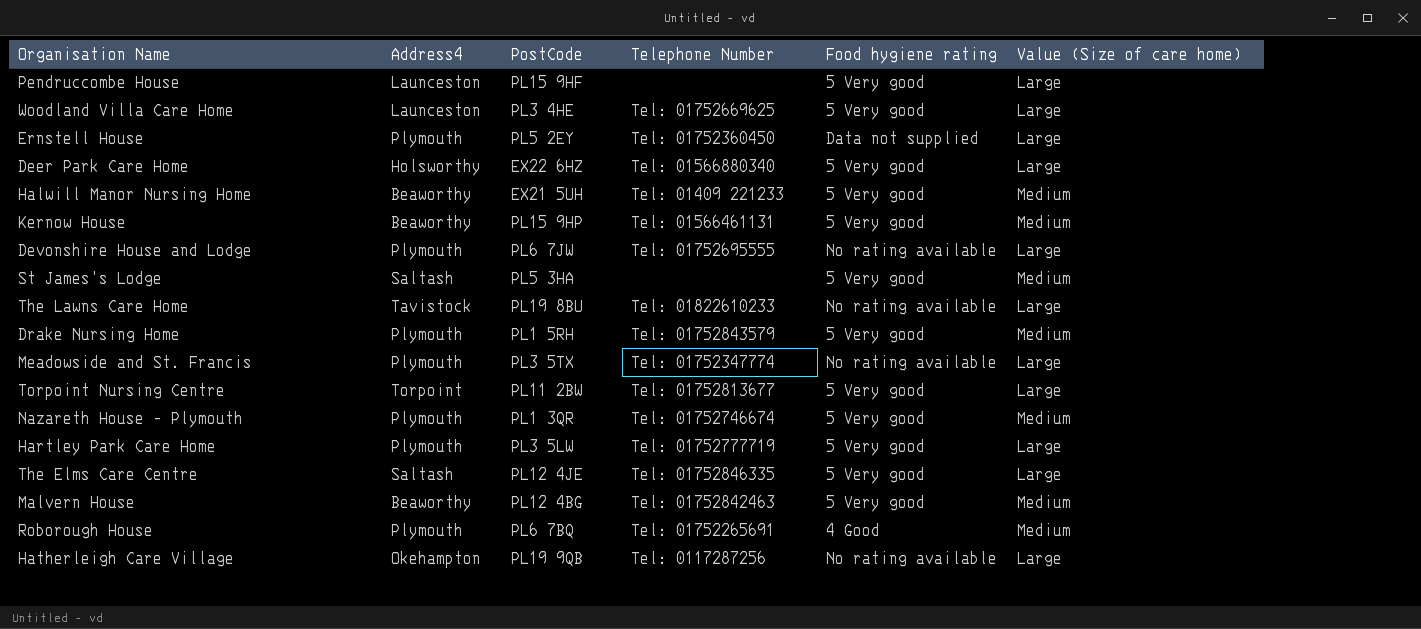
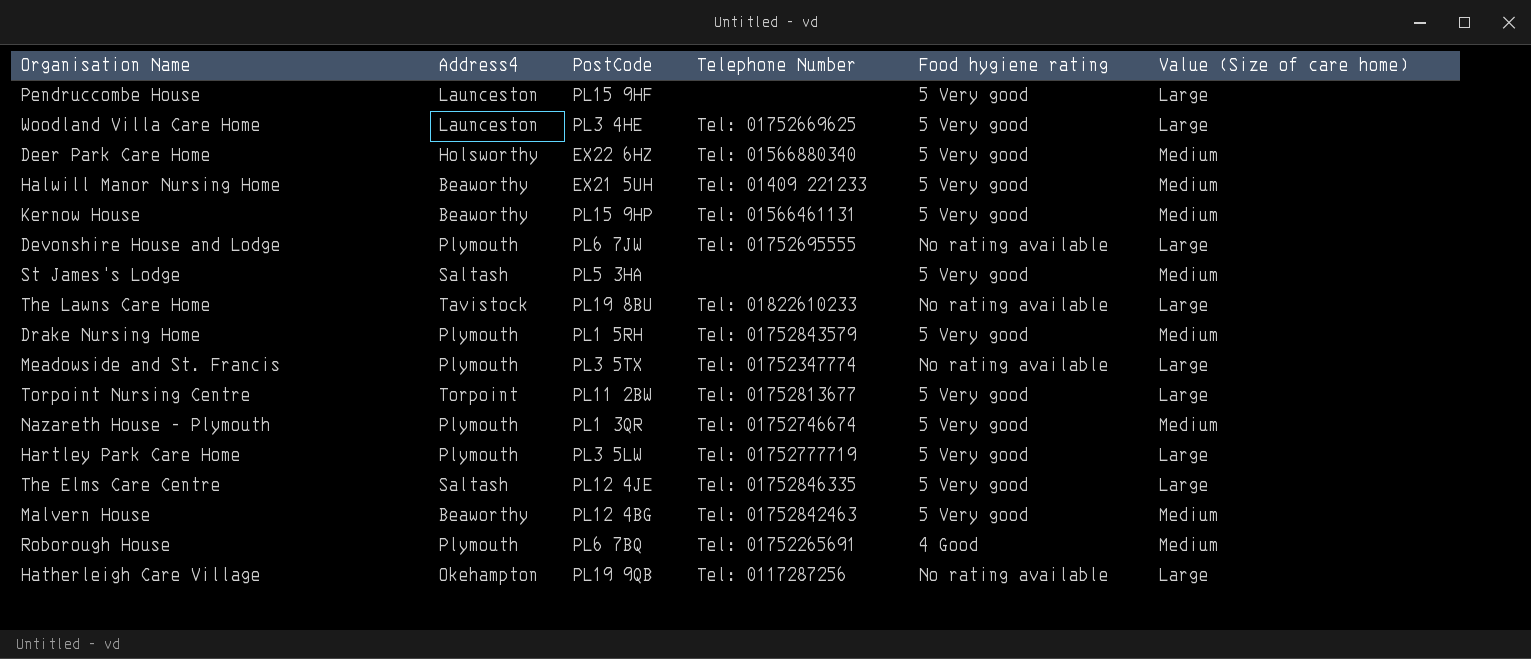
row Ernstell House: Plymouth | PL5 2EY | Tel: 01752360450 | Data not supplied | Large -> none
Deer Park Care Home | Value (Size of care home): Large -> Medium

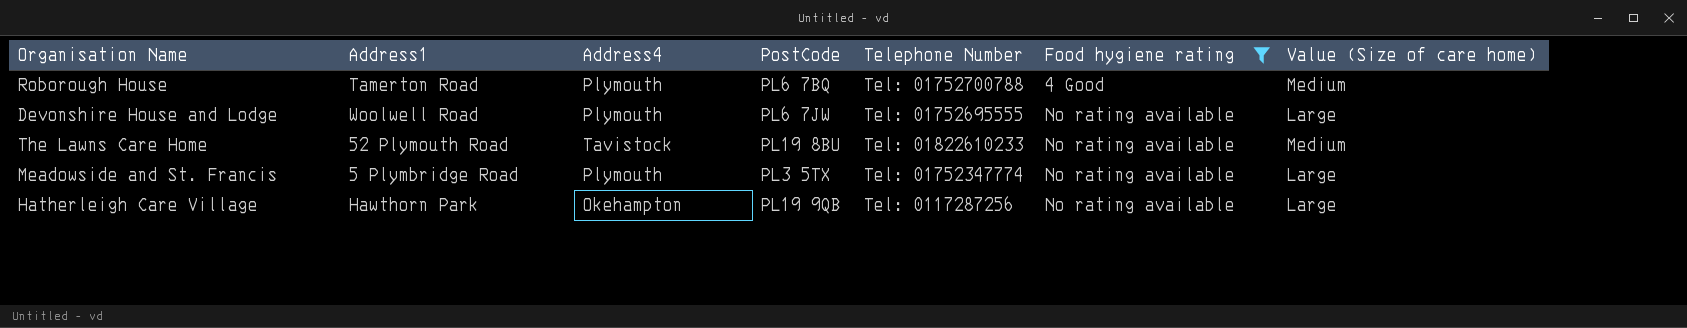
filter: none -> Food hygiene rating != 5 Very good
row order: none -> Food hygiene rating ascending
column Address1 | position: none -> 2
Roborough House | Telephone Number: Tel: 01752265691 -> Tel: 01752700788
The Lawns Care Home | Value (Size of care home): Large -> Medium

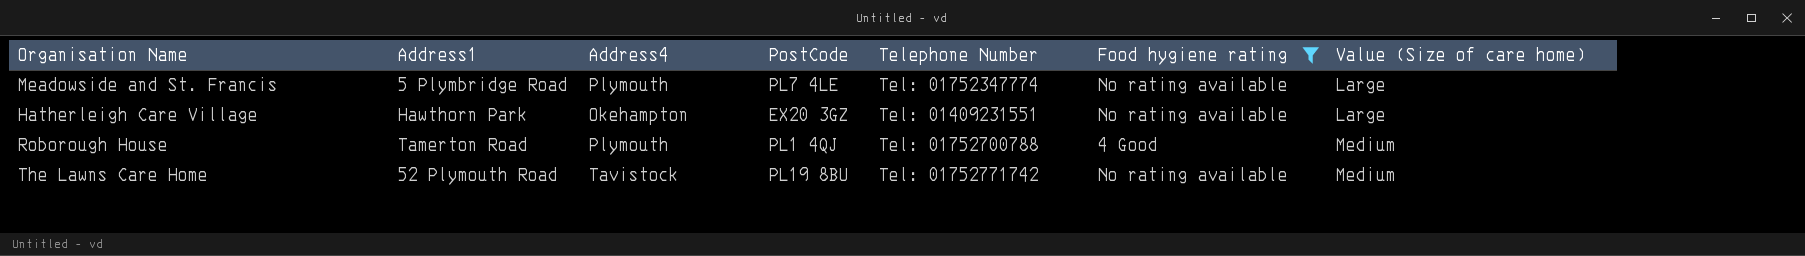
row order: Food hygiene rating ascending -> Value (Size of care home) ascending
row Devonshire House and Lodge: Woolwell Road | Plymouth | PL6 7JW | Tel: 01752695555 | No rating available | Large -> none
Meadowside and St. Francis | PostCode: PL3 5TX -> PL7 4LE
Hatherleigh Care Village | PostCode: PL19 9QB -> EX20 3GZ
Hatherleigh Care Village | Telephone Number: Tel: 0117287256 -> Tel: 01409231551
Roborough House | PostCode: PL6 7BQ -> PL1 4QJ
The Lawns Care Home | Telephone Number: Tel: 01822610233 -> Tel: 01752771742

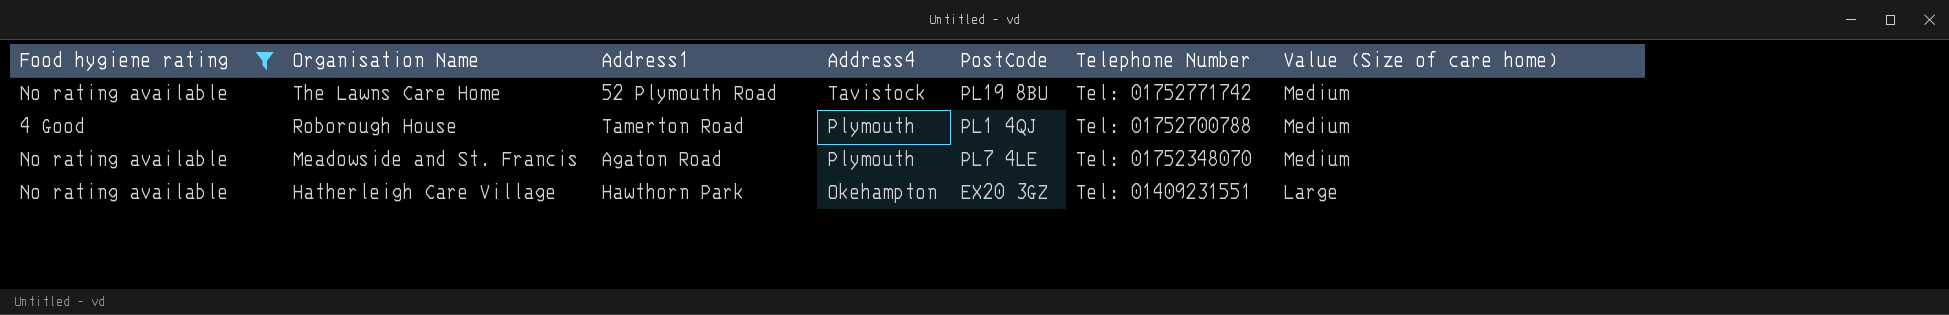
row order: Value (Size of care home) ascending -> Organisation Name descending
column Food hygiene rating | position: 6 -> 1
Meadowside and St. Francis | Address1: 5 Plymbridge Road -> Agaton Road
Meadowside and St. Francis | Telephone Number: Tel: 01752347774 -> Tel: 01752348070
Meadowside and St. Francis | Value (Size of care home): Large -> Medium

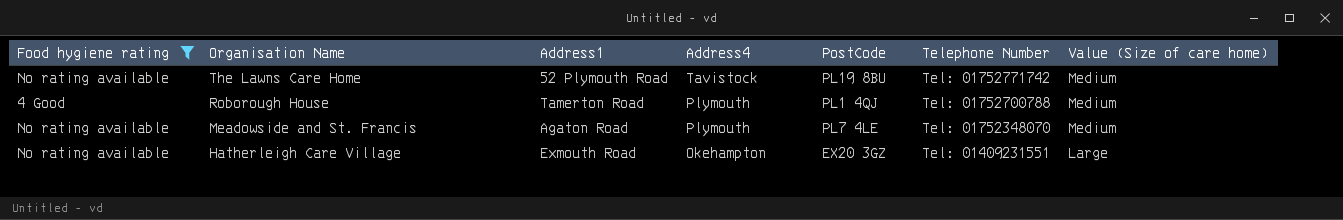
Hatherleigh Care Village | Address1: Hawthorn Park -> Exmouth Road

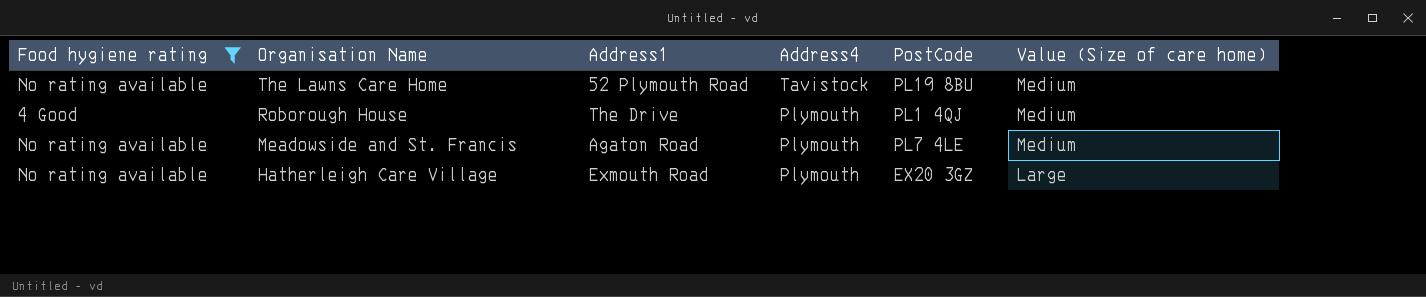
column Telephone Number | position: 6 -> none
Roborough House | Address1: Tamerton Road -> The Drive
Hatherleigh Care Village | Address4: Okehampton -> Plymouth

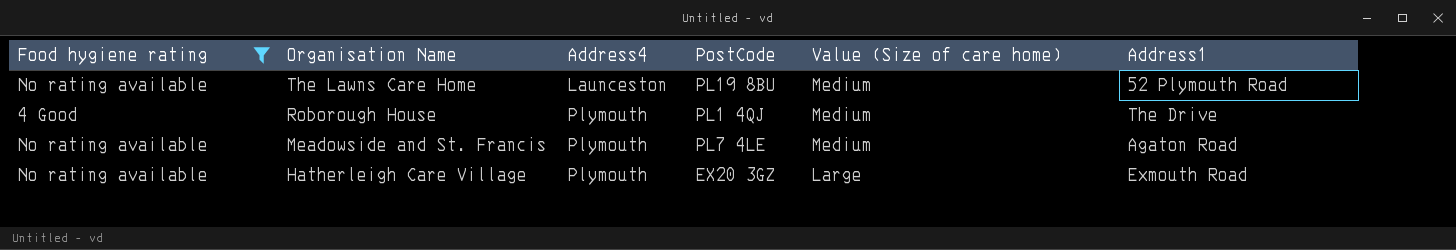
column Address1 | position: 3 -> 6
The Lawns Care Home | Address4: Tavistock -> Launceston

